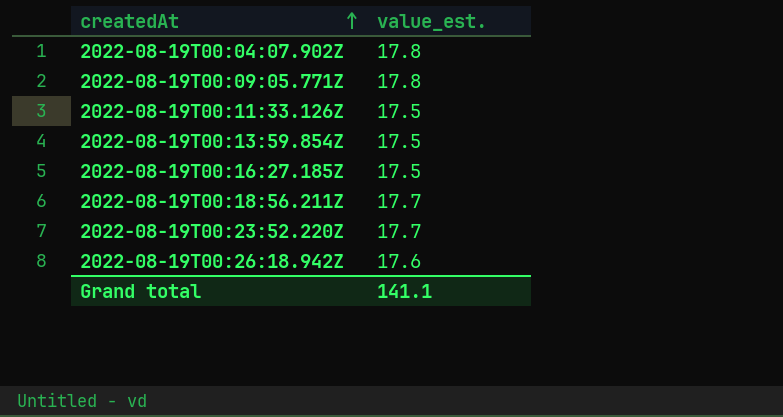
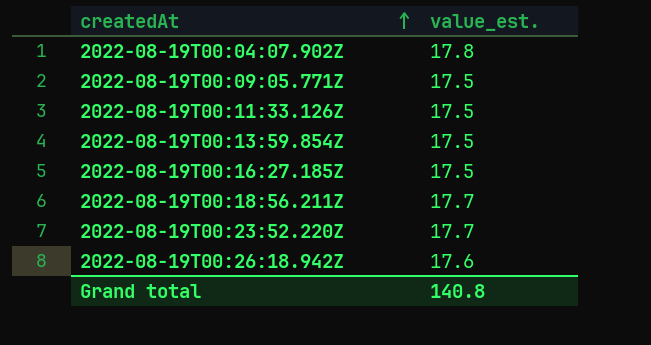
2022-08-19T00:09:05.771Z | value_est.: 17.8 -> 17.5
Grand total | value_est.: 141.1 -> 140.8

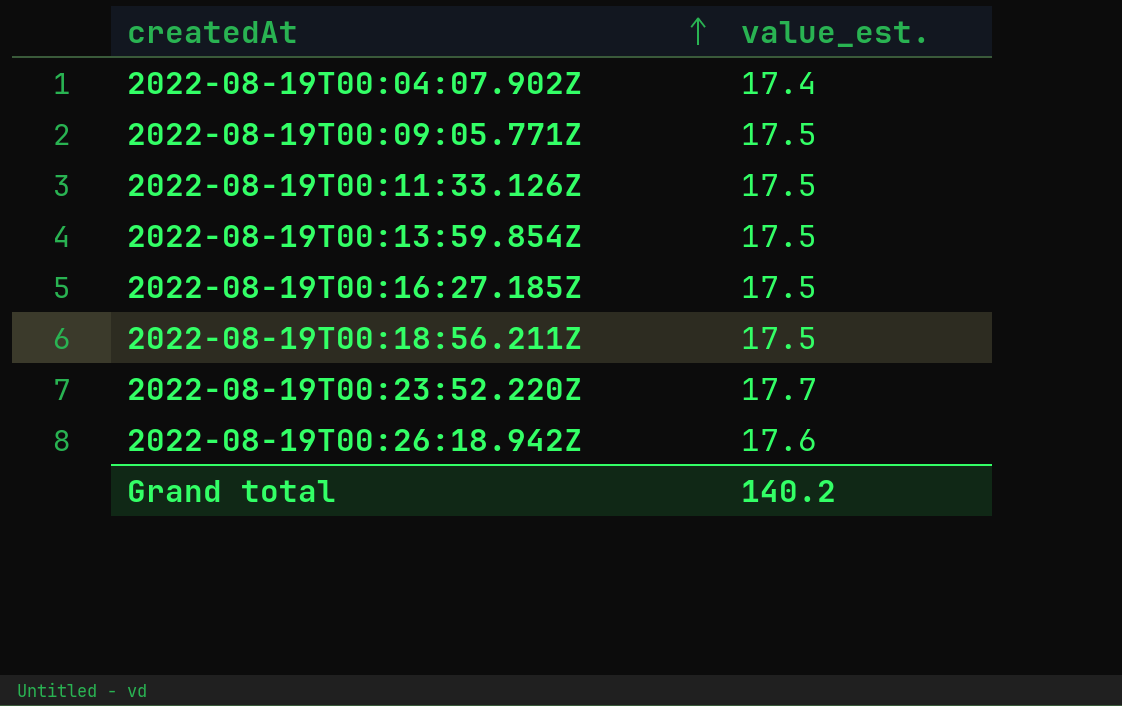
2022-08-19T00:04:07.902Z | value_est.: 17.8 -> 17.4
2022-08-19T00:18:56.211Z | value_est.: 17.7 -> 17.5
Grand total | value_est.: 140.8 -> 140.2

